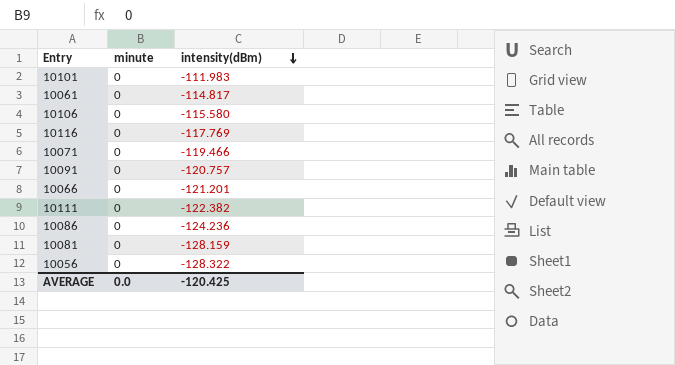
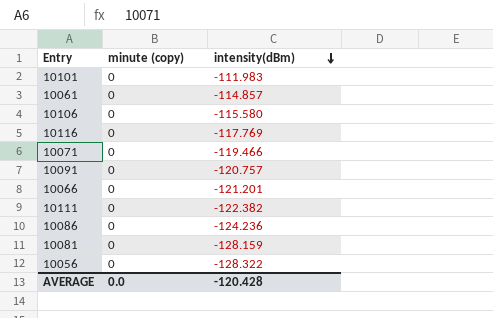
column name: minute -> minute (copy)
10061 | intensity(dBm): -114.817 -> -114.857
AVERAGE | intensity(dBm): -120.425 -> -120.428

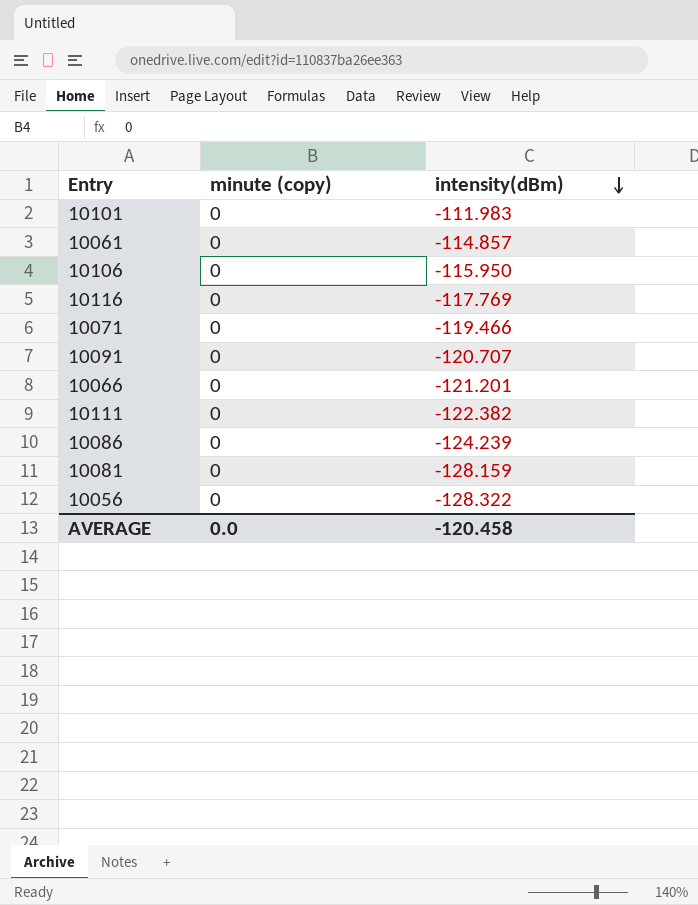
10106 | intensity(dBm): -115.580 -> -115.950
10091 | intensity(dBm): -120.757 -> -120.707
10086 | intensity(dBm): -124.236 -> -124.239
AVERAGE | intensity(dBm): -120.428 -> -120.458

